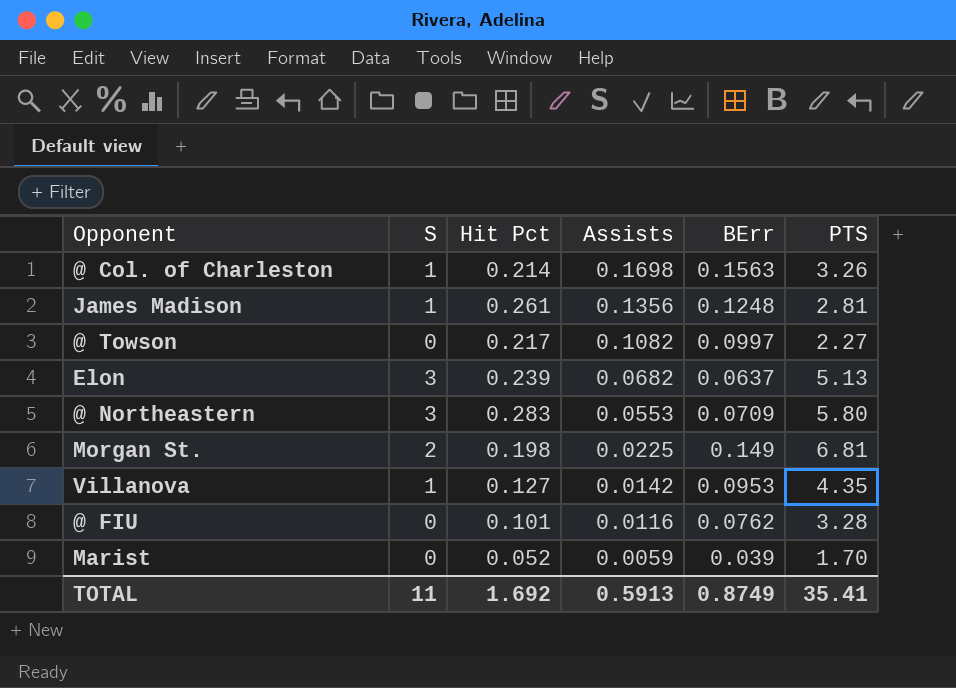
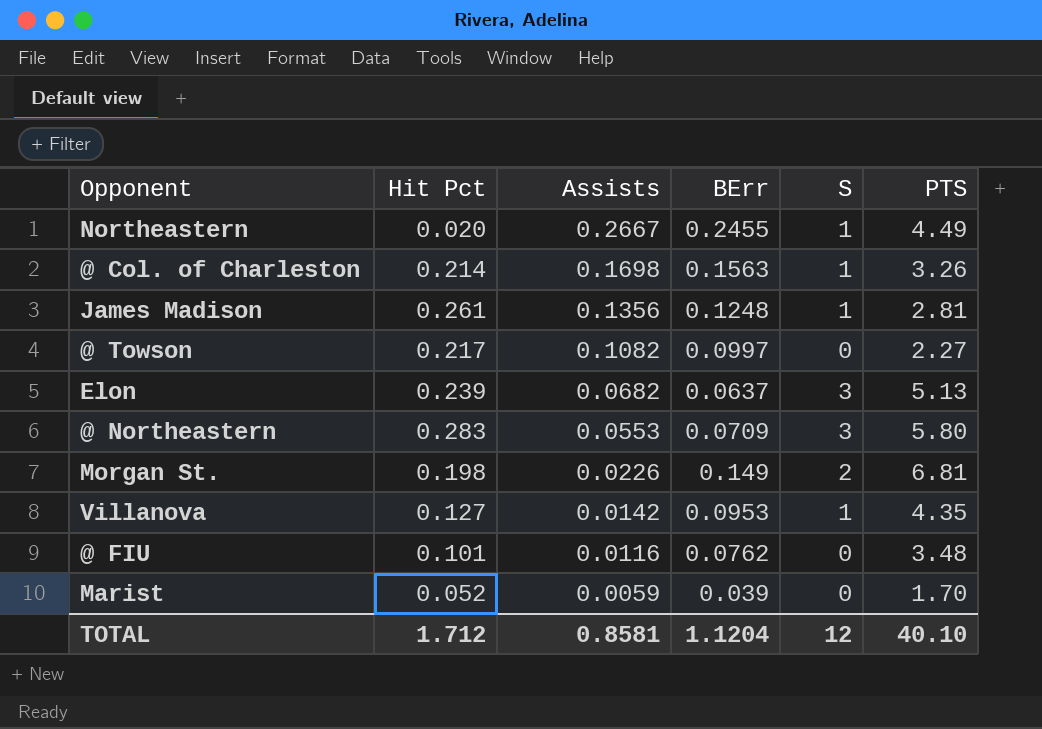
column S | position: 2 -> 5
row Northeastern: none -> 0.020 | 0.2667 | 0.2455 | 1 | 4.49
Morgan St. | Assists: 0.0225 -> 0.0226
@ FIU | PTS: 3.28 -> 3.48
TOTAL | Hit Pct: 1.692 -> 1.712
TOTAL | Assists: 0.5913 -> 0.8581
TOTAL | BErr: 0.8749 -> 1.1204
TOTAL | S: 11 -> 12
TOTAL | PTS: 35.41 -> 40.10

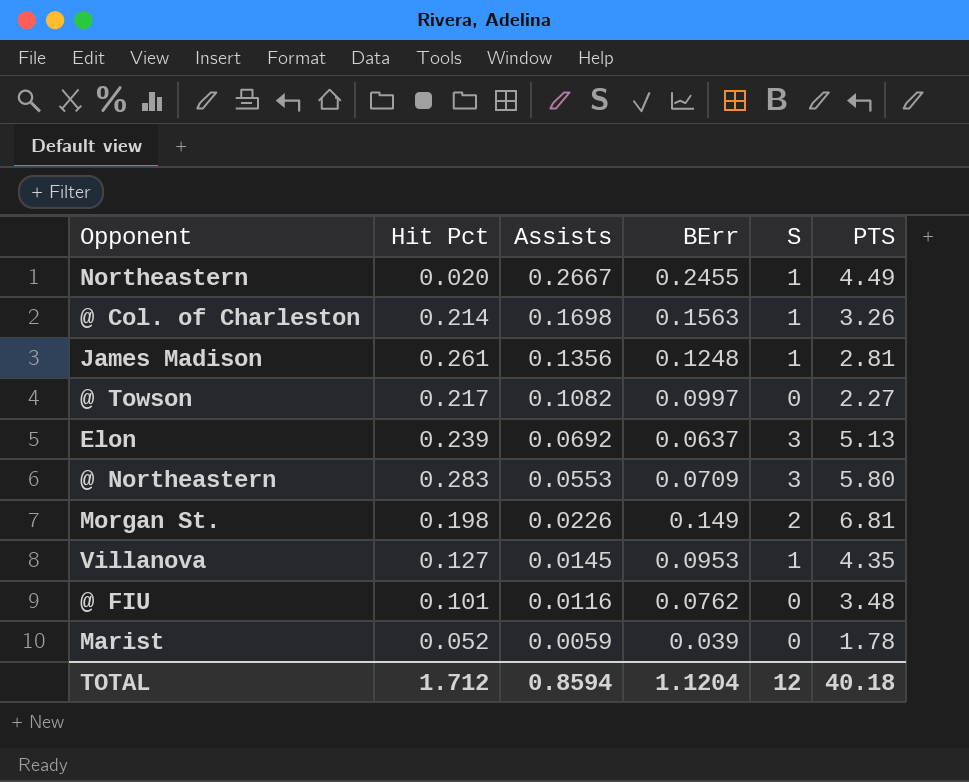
Elon | Assists: 0.0682 -> 0.0692
Villanova | Assists: 0.0142 -> 0.0145
Marist | PTS: 1.70 -> 1.78
TOTAL | Assists: 0.8581 -> 0.8594
TOTAL | PTS: 40.10 -> 40.18

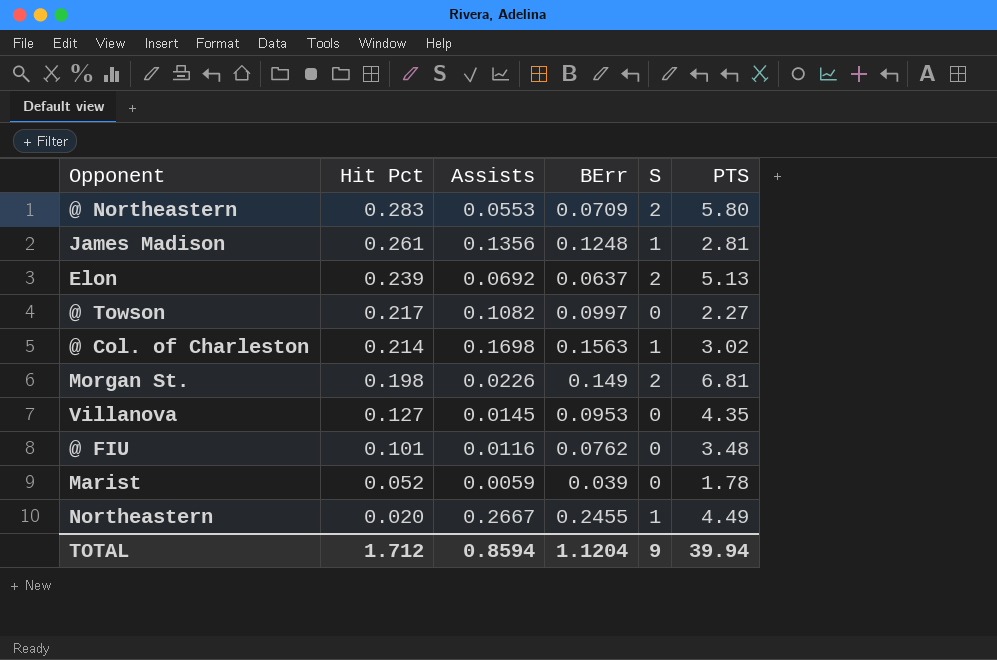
row order: Assists descending -> Hit Pct descending
@ Northeastern | S: 3 -> 2
Elon | S: 3 -> 2
@ Col. of Charleston | PTS: 3.26 -> 3.02
Villanova | S: 1 -> 0
TOTAL | S: 12 -> 9
TOTAL | PTS: 40.18 -> 39.94

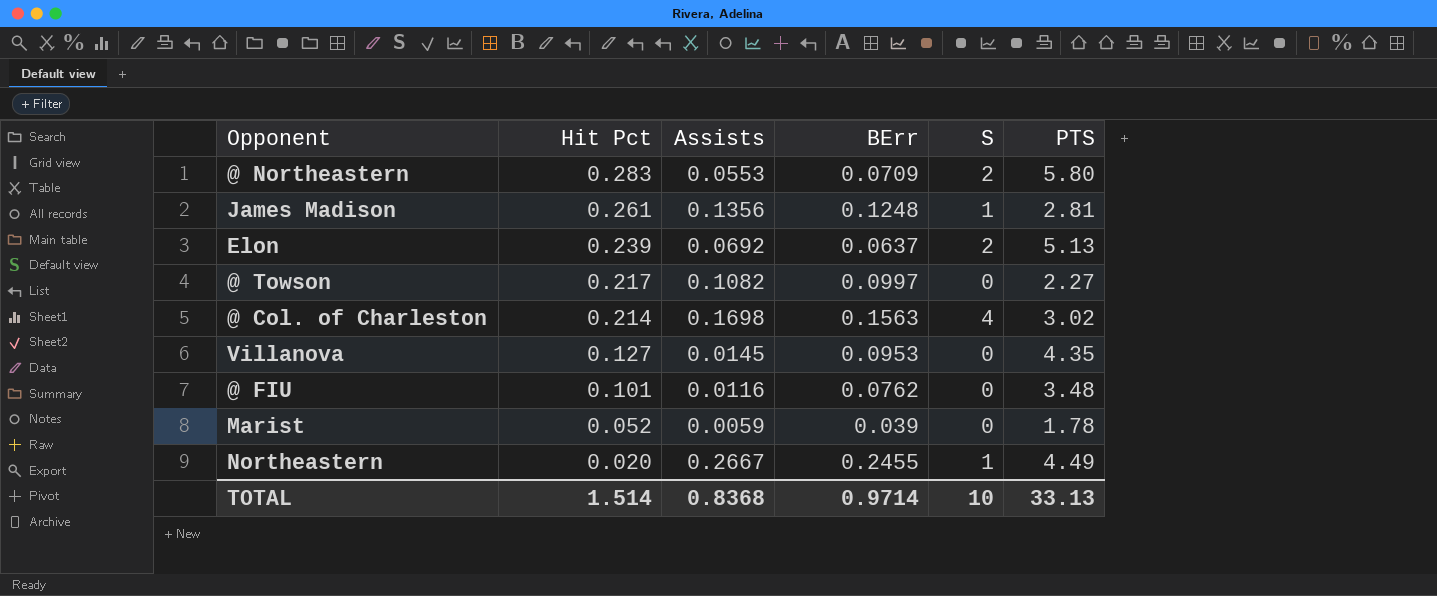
row Morgan St.: 0.198 | 0.0226 | 0.149 | 2 | 6.81 -> none
@ Col. of Charleston | S: 1 -> 4
TOTAL | Hit Pct: 1.712 -> 1.514
TOTAL | Assists: 0.8594 -> 0.8368
TOTAL | BErr: 1.1204 -> 0.9714
TOTAL | S: 9 -> 10
TOTAL | PTS: 39.94 -> 33.13

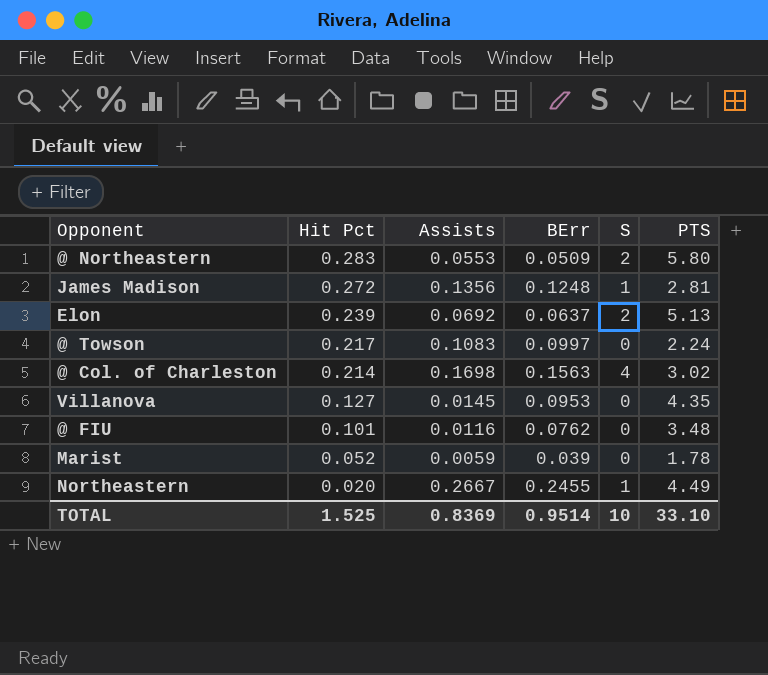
@ Northeastern | BErr: 0.0709 -> 0.0509
James Madison | Hit Pct: 0.261 -> 0.272
@ Towson | Assists: 0.1082 -> 0.1083
@ Towson | PTS: 2.27 -> 2.24
TOTAL | Hit Pct: 1.514 -> 1.525
TOTAL | Assists: 0.8368 -> 0.8369
TOTAL | BErr: 0.9714 -> 0.9514
TOTAL | PTS: 33.13 -> 33.10

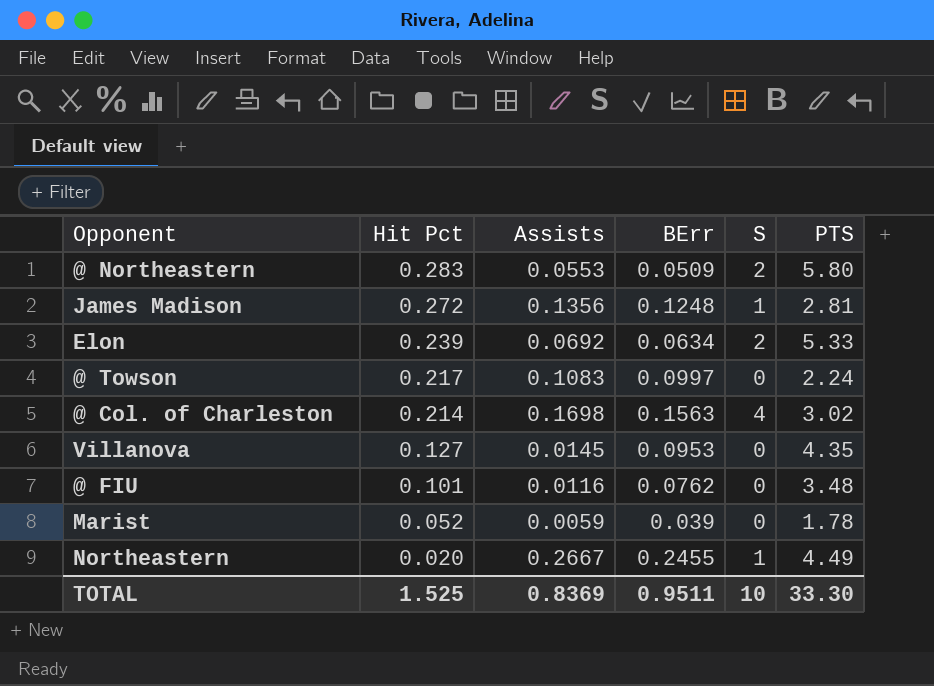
Elon | BErr: 0.0637 -> 0.0634
Elon | PTS: 5.13 -> 5.33
TOTAL | BErr: 0.9514 -> 0.9511
TOTAL | PTS: 33.10 -> 33.30

